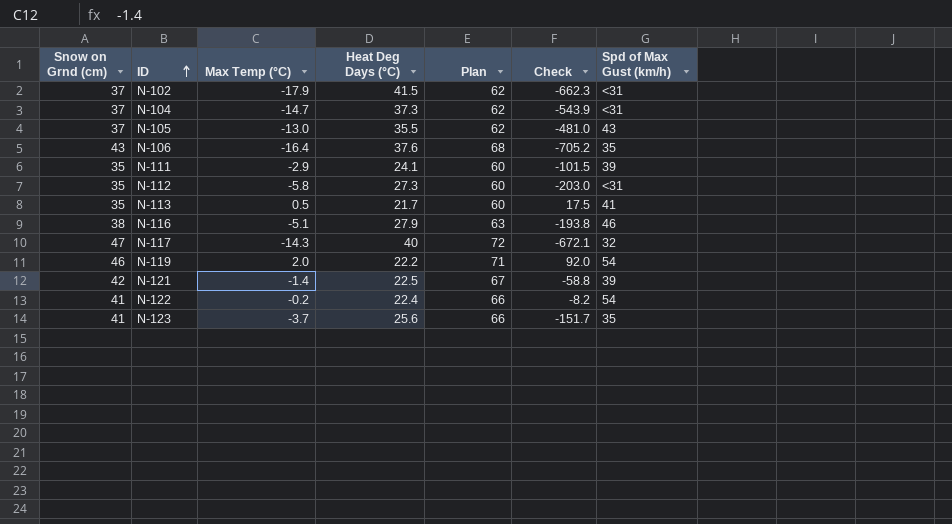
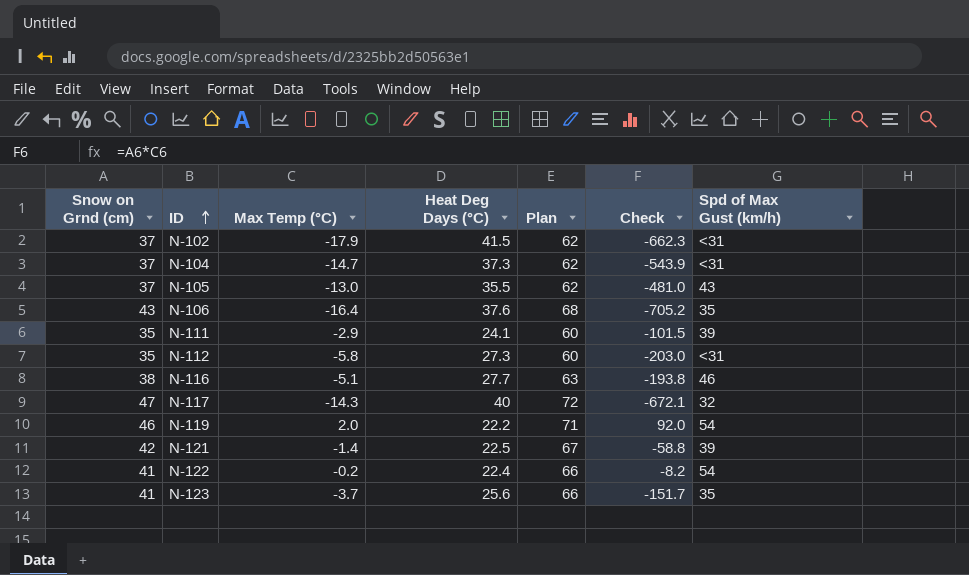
row N-113: 35 | 0.5 | 21.7 | 60 | 17.5 | 41 -> none
N-116 | Heat Deg Days (°C): 27.9 -> 27.7

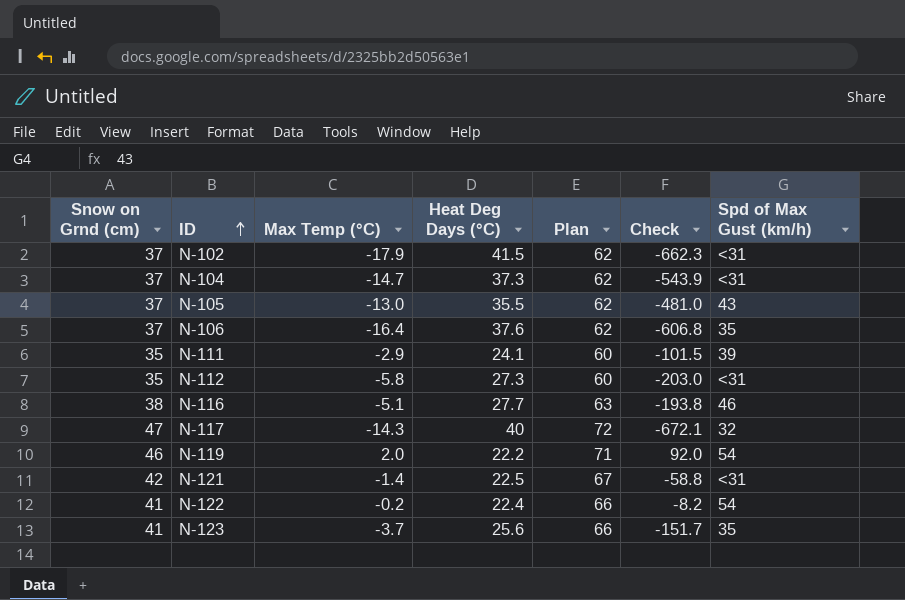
N-106 | Snow on Grnd (cm): 43 -> 37
N-106 | Plan: 68 -> 62
N-106 | Check: -705.2 -> -606.8
N-121 | Spd of Max Gust (km/h): 39 -> <31

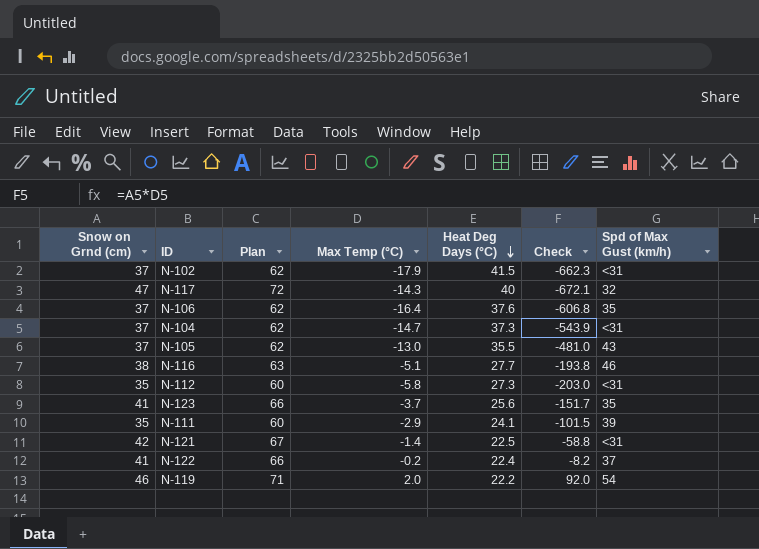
row order: ID ascending -> Heat Deg Days (°C) descending
column Plan | position: 5 -> 3
N-122 | Spd of Max Gust (km/h): 54 -> 37

